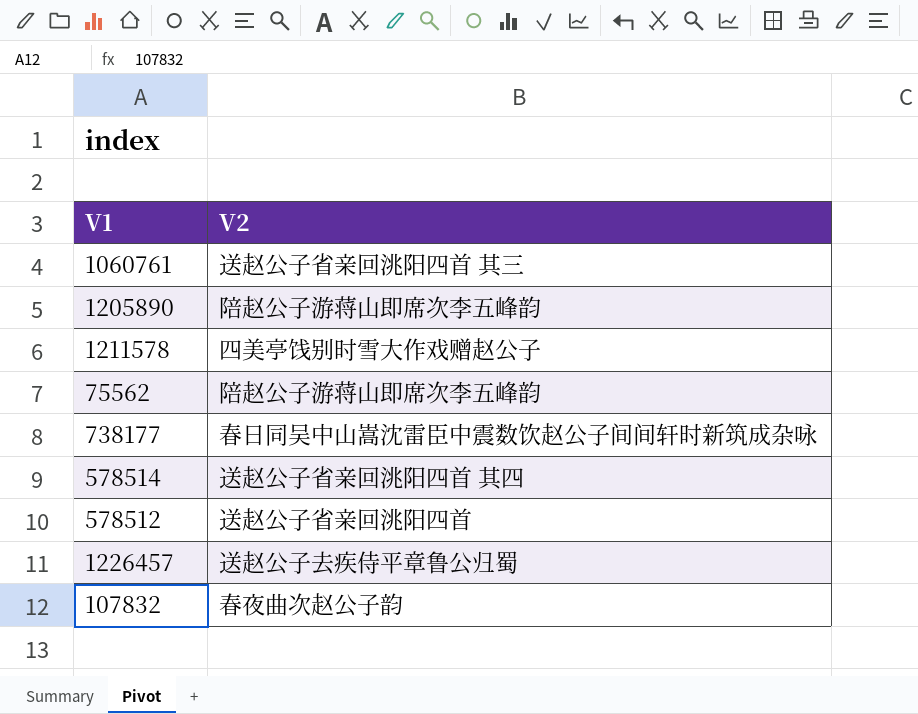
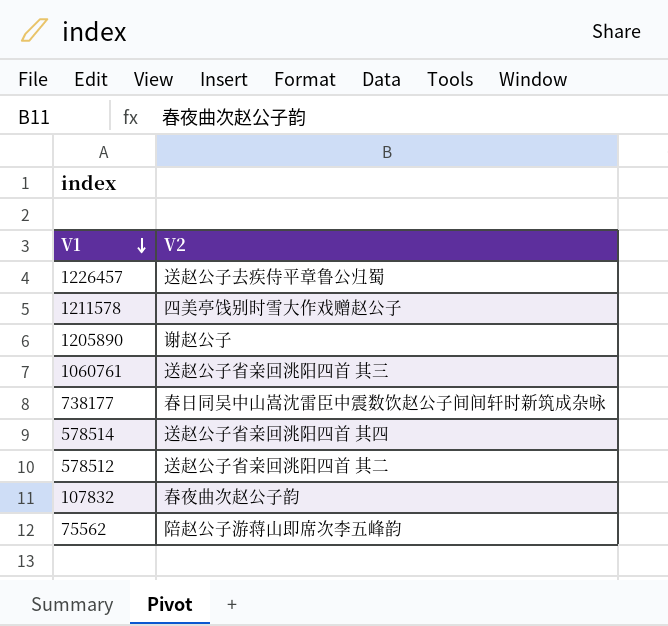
row order: none -> V1 descending
1205890 | V2: 陪赵公子游蒋山即席次李五峰韵 -> 谢赵公子
578512 | V2: 送赵公子省亲回洮阳四首 -> 送赵公子省亲回洮阳四首 其二

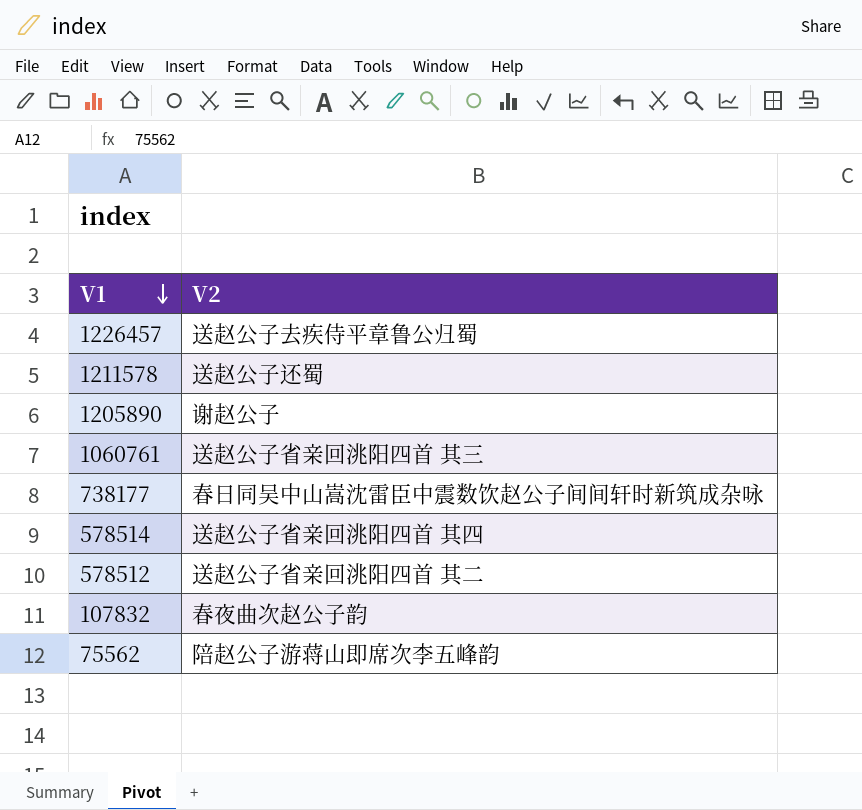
1211578 | V2: 四美亭饯别时雪大作戏赠赵公子 -> 送赵公子还蜀

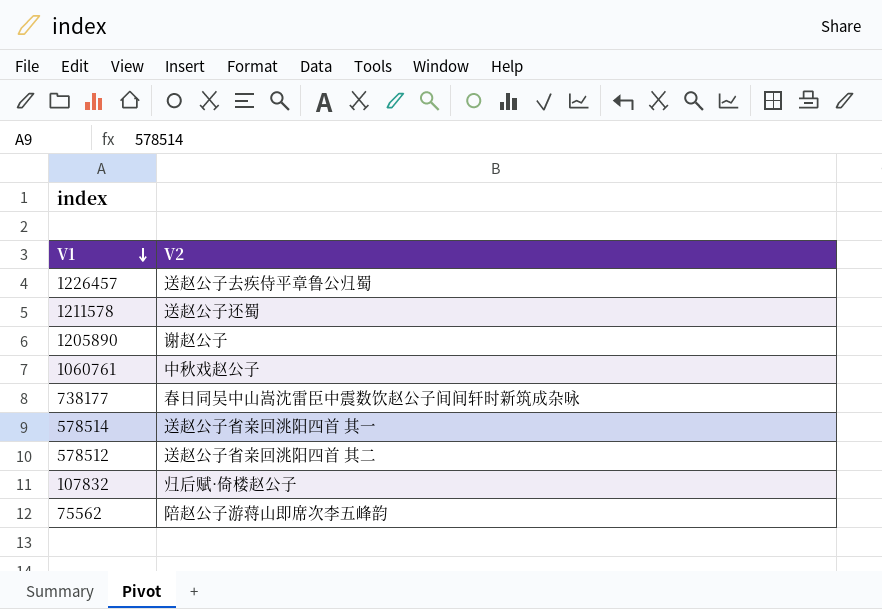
1060761 | V2: 送赵公子省亲回洮阳四首 其三 -> 中秋戏赵公子
578514 | V2: 送赵公子省亲回洮阳四首 其四 -> 送赵公子省亲回洮阳四首 其一
107832 | V2: 春夜曲次赵公子韵 -> 归后赋·倚楼赵公子

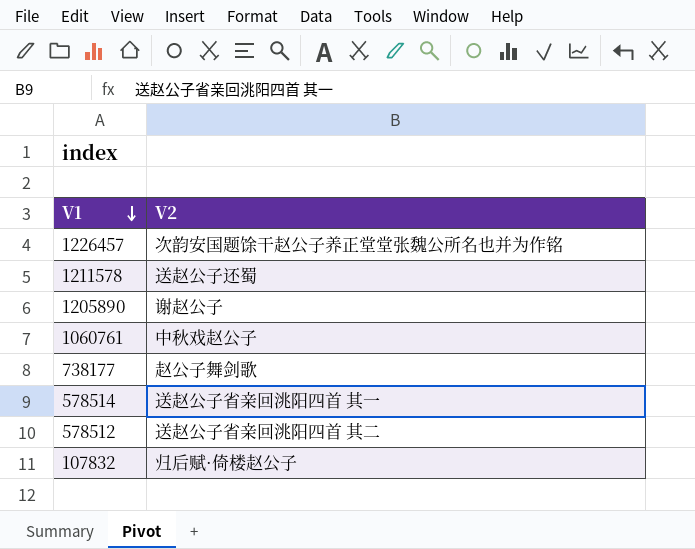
row 75562: 陪赵公子游蒋山即席次李五峰韵 -> none
1226457 | V2: 送赵公子去疾侍平章鲁公归蜀 -> 次韵安国题馀干赵公子养正堂堂张魏公所名也并为作铭
738177 | V2: 春日同吴中山嵩沈雷臣中震数饮赵公子间间轩时新筑成杂咏 -> 赵公子舞剑歌

